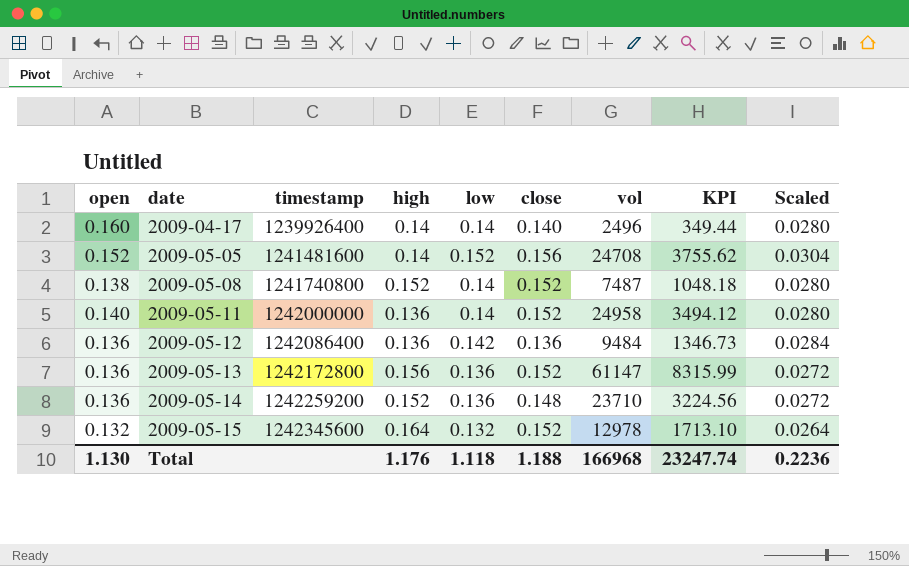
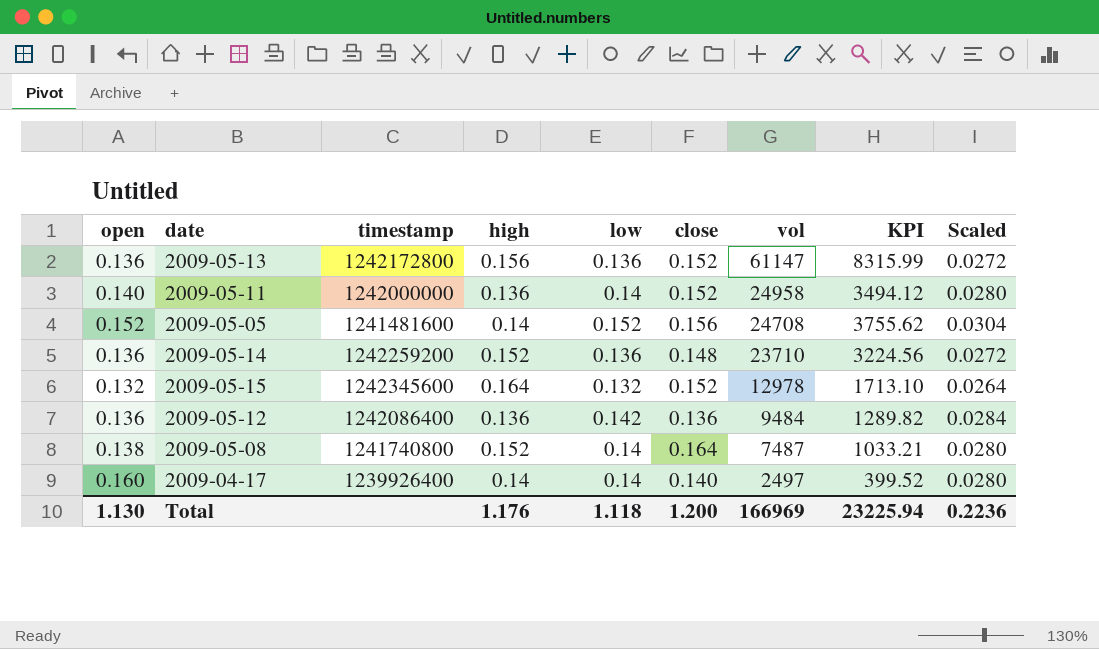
row order: date ascending -> vol descending
column KPI | formula: [low] * [vol] -> [open] * [vol]
2009-05-08 | close: 0.152 -> 0.164
2009-04-17 | vol: 2496 -> 2497
Total | close: 1.188 -> 1.200
Total | vol: 166968 -> 166969
Total | KPI: 23247.74 -> 23225.94

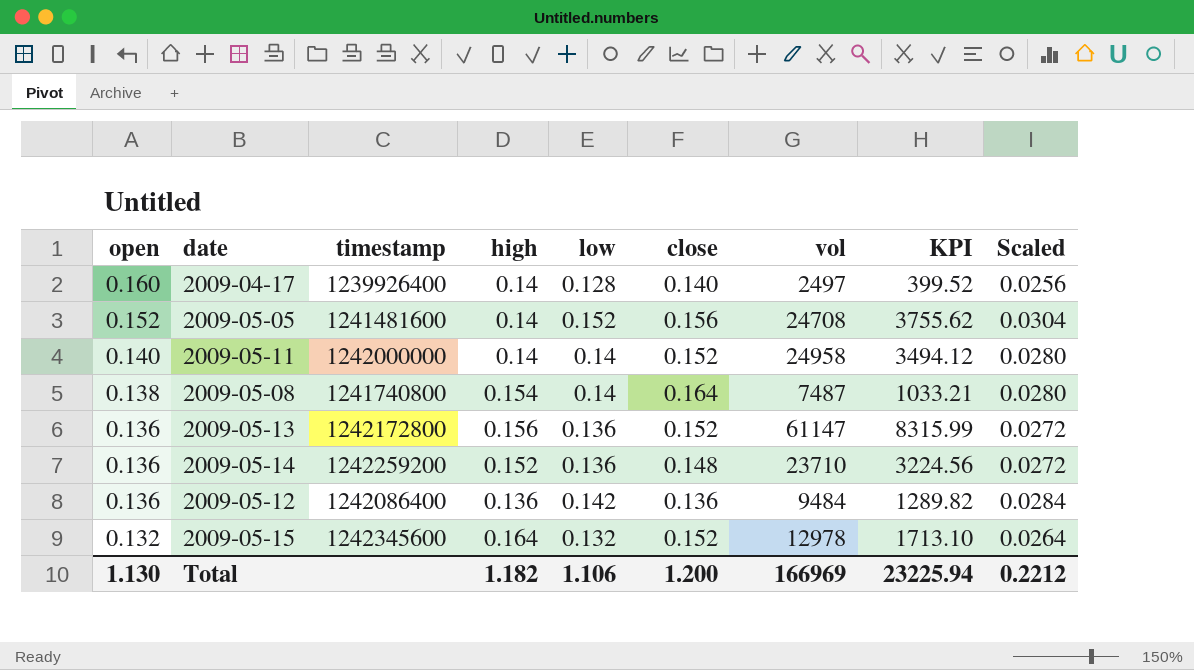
row order: vol descending -> open descending
2009-04-17 | low: 0.14 -> 0.128
2009-04-17 | Scaled: 0.0280 -> 0.0256
2009-05-11 | high: 0.136 -> 0.14
2009-05-08 | high: 0.152 -> 0.154
Total | high: 1.176 -> 1.182
Total | low: 1.118 -> 1.106
Total | Scaled: 0.2236 -> 0.2212

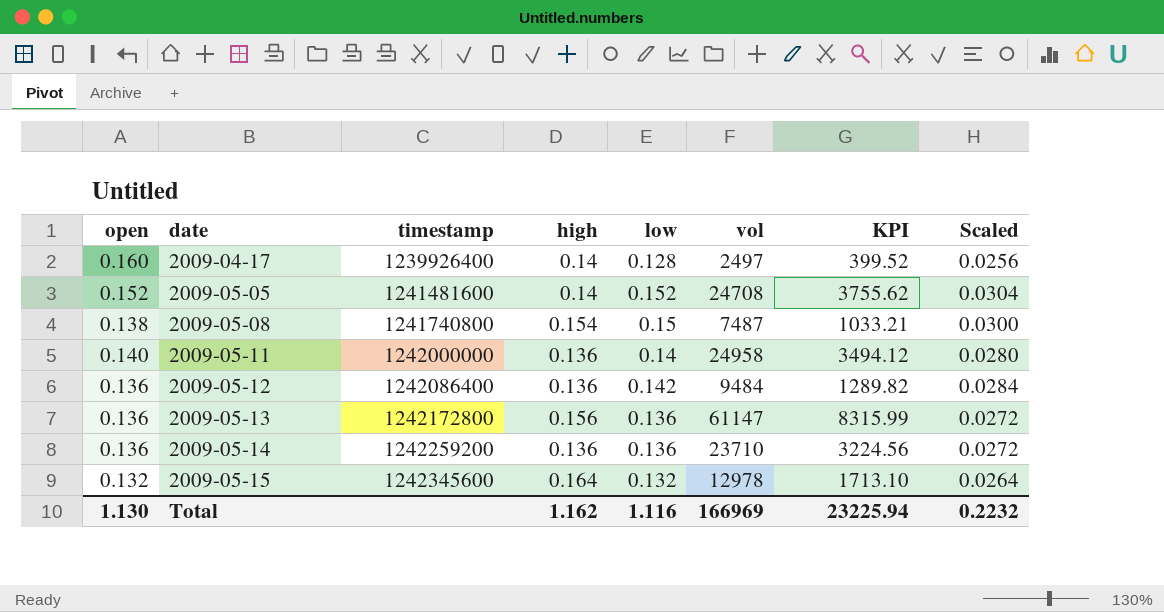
row order: open descending -> date ascending
column close | position: 6 -> none
2009-05-08 | low: 0.14 -> 0.15
2009-05-08 | Scaled: 0.0280 -> 0.0300
2009-05-11 | high: 0.14 -> 0.136
2009-05-14 | high: 0.152 -> 0.136
Total | high: 1.182 -> 1.162
Total | low: 1.106 -> 1.116
Total | Scaled: 0.2212 -> 0.2232

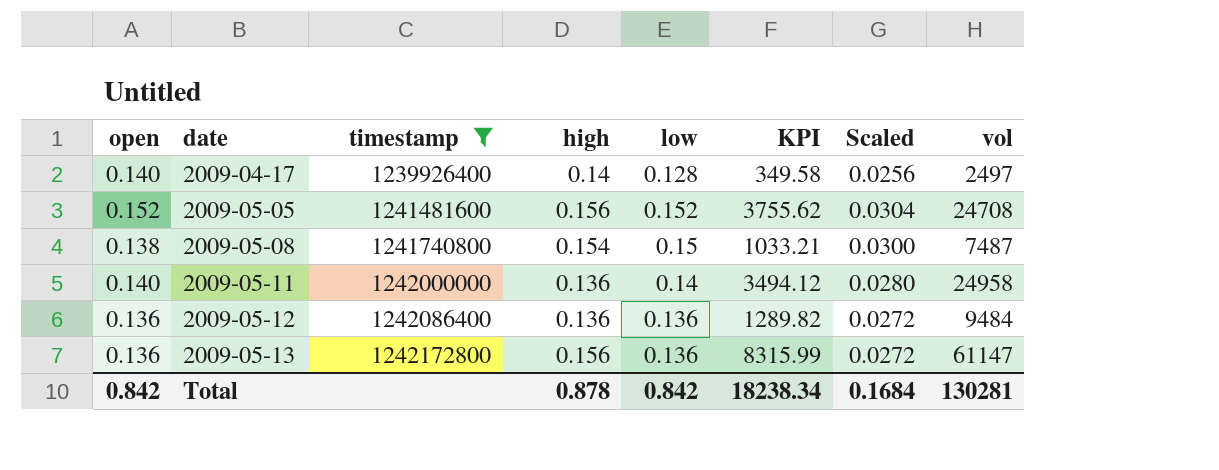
filter: none -> timestamp <= 1242172800
column vol | position: 6 -> 8
2009-04-17 | open: 0.160 -> 0.140
2009-04-17 | KPI: 399.52 -> 349.58
2009-05-05 | high: 0.14 -> 0.156
2009-05-12 | low: 0.142 -> 0.136
2009-05-12 | Scaled: 0.0284 -> 0.0272
Total | open: 1.130 -> 0.842
Total | high: 1.162 -> 0.878
Total | low: 1.116 -> 0.842
Total | KPI: 23225.94 -> 18238.34
Total | Scaled: 0.2232 -> 0.1684
Total | vol: 166969 -> 130281

